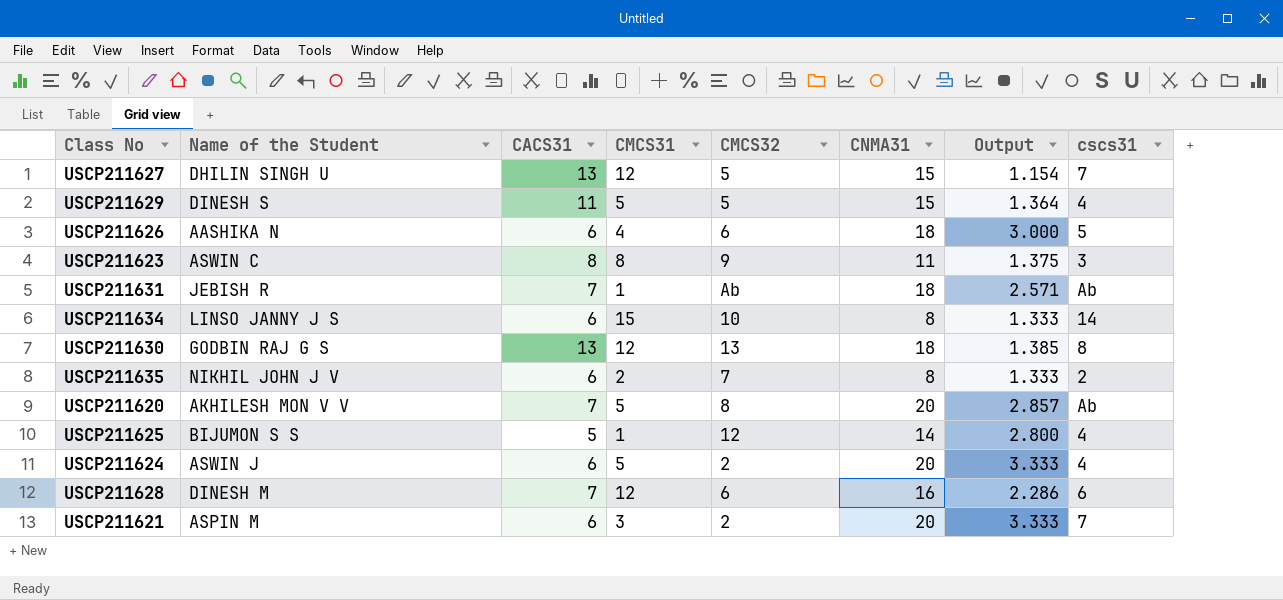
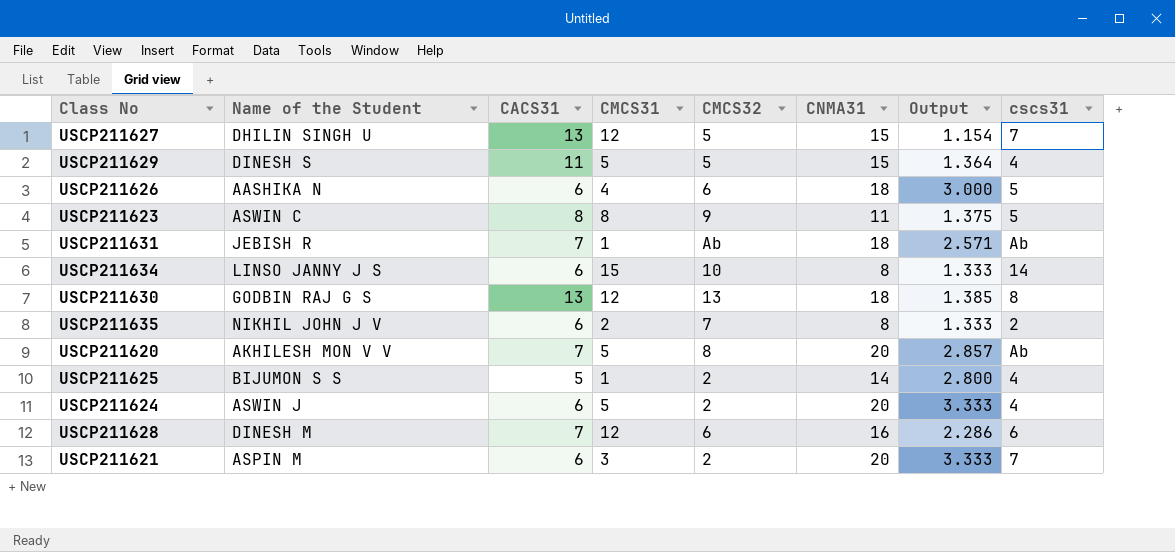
USCP211623 | cscs31: 3 -> 5
USCP211625 | CMCS32: 12 -> 2

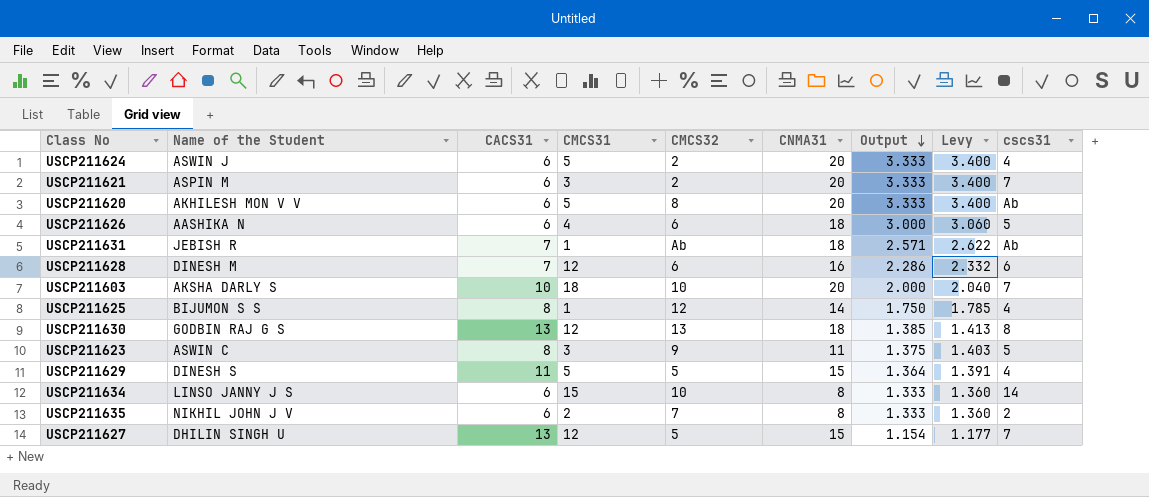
row order: none -> Output descending
column Levy | formula: none -> [Output] * 1.02
USCP211620 | CACS31: 7 -> 6
USCP211620 | Output: 2.857 -> 3.333
row USCP211603: none -> AKSHA DARLY S | 10 | 18 | 10 | 20 | 2.000 | 2.040 | 7
USCP211625 | CACS31: 5 -> 8
USCP211625 | CMCS32: 2 -> 12
USCP211625 | Output: 2.800 -> 1.750
USCP211623 | CMCS31: 8 -> 3

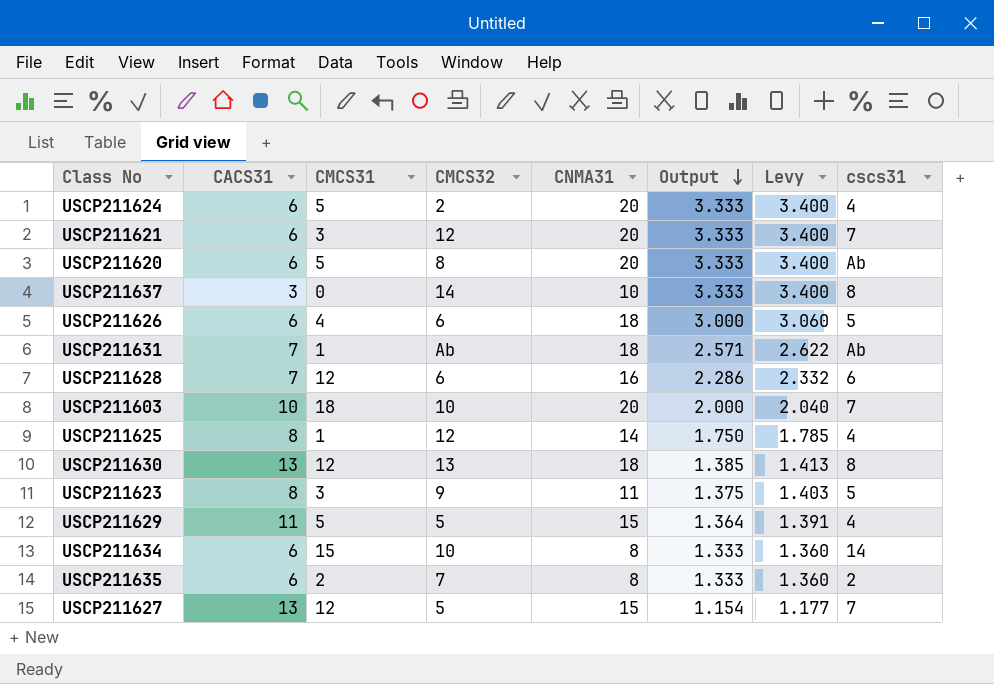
column Name of the Student | position: 2 -> none
USCP211621 | CMCS32: 2 -> 12
row USCP211637: none -> 3 | 0 | 14 | 10 | 3.333 | 3.400 | 8

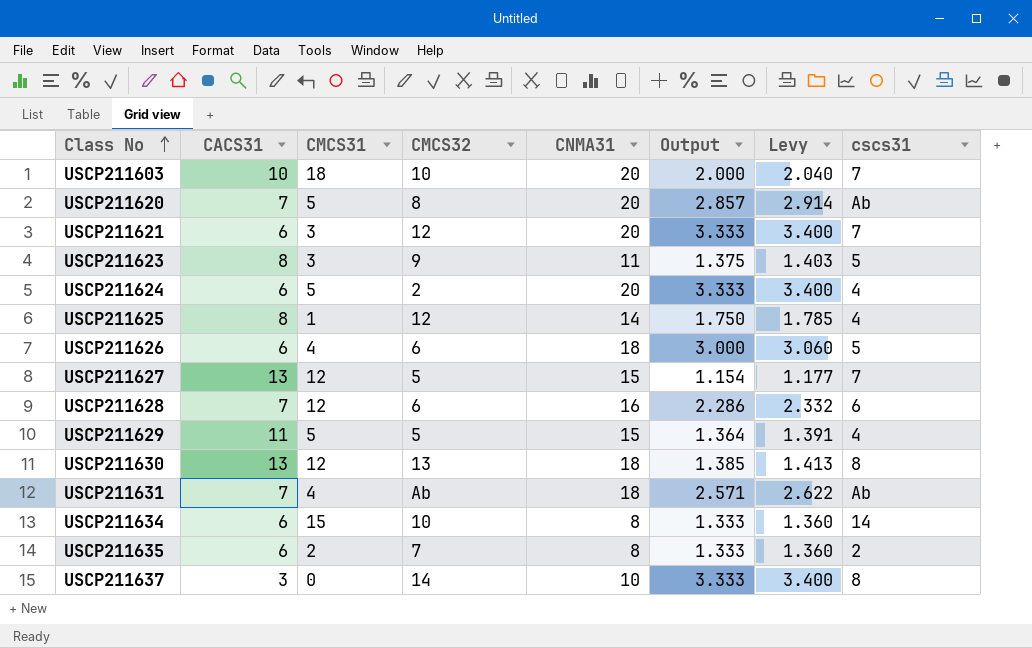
row order: Output descending -> Class No ascending
USCP211620 | CACS31: 6 -> 7
USCP211620 | Output: 3.333 -> 2.857
USCP211620 | Levy: 3.400 -> 2.914
USCP211631 | CMCS31: 1 -> 4

